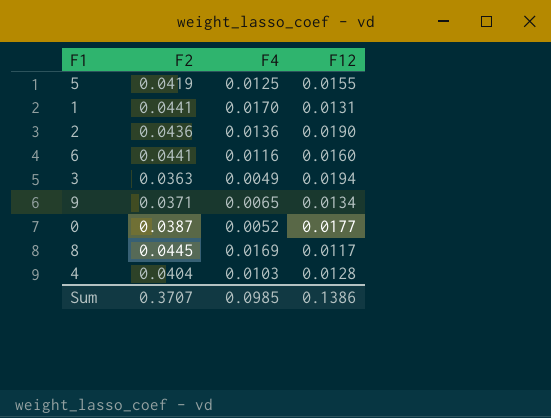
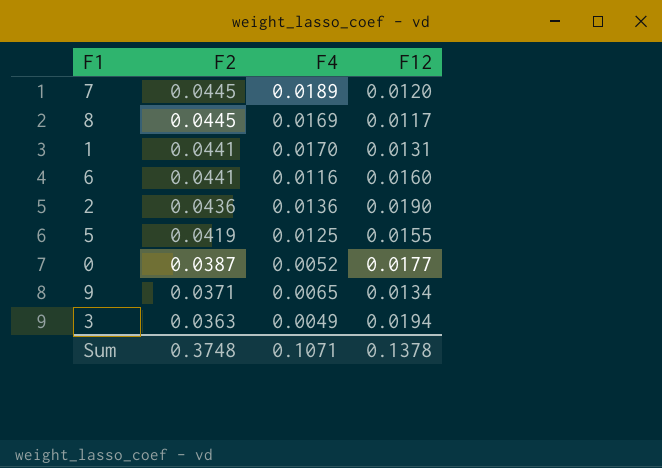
row order: none -> F2 descending
row 4: 0.0404 | 0.0103 | 0.0128 -> none
row 7: none -> 0.0445 | 0.0189 | 0.0120
Sum | F2: 0.3707 -> 0.3748
Sum | F4: 0.0985 -> 0.1071
Sum | F12: 0.1386 -> 0.1378

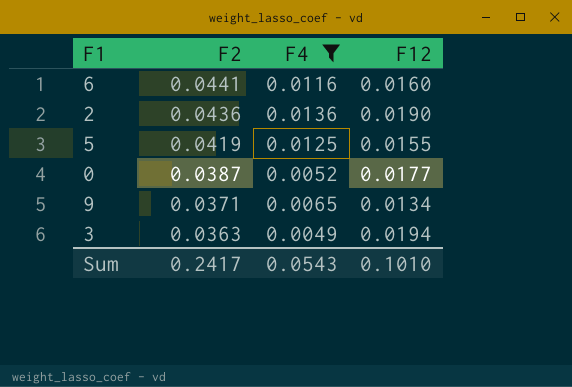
filter: none -> F4 <= 0.0136
Sum | F2: 0.3748 -> 0.2417
Sum | F4: 0.1071 -> 0.0543
Sum | F12: 0.1378 -> 0.1010

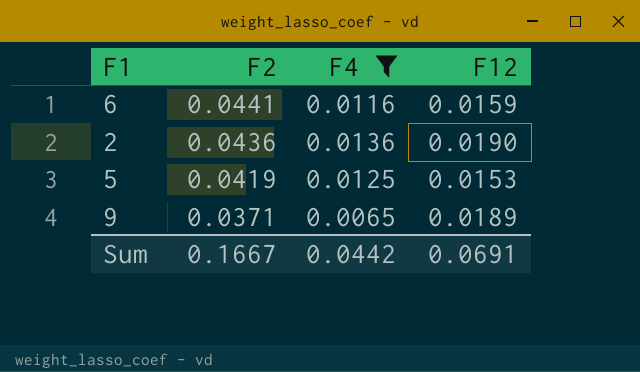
row 0: 0.0387 | 0.0052 | 0.0177 -> none
row 3: 0.0363 | 0.0049 | 0.0194 -> none
6 | F12: 0.0160 -> 0.0159
5 | F12: 0.0155 -> 0.0153
9 | F12: 0.0134 -> 0.0189
Sum | F2: 0.2417 -> 0.1667
Sum | F4: 0.0543 -> 0.0442
Sum | F12: 0.1010 -> 0.0691

